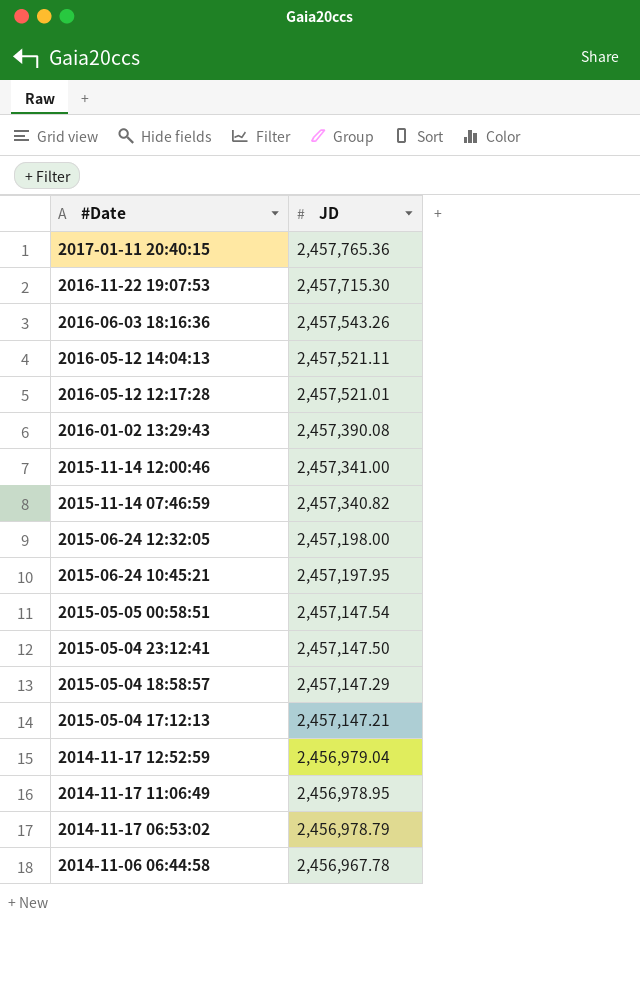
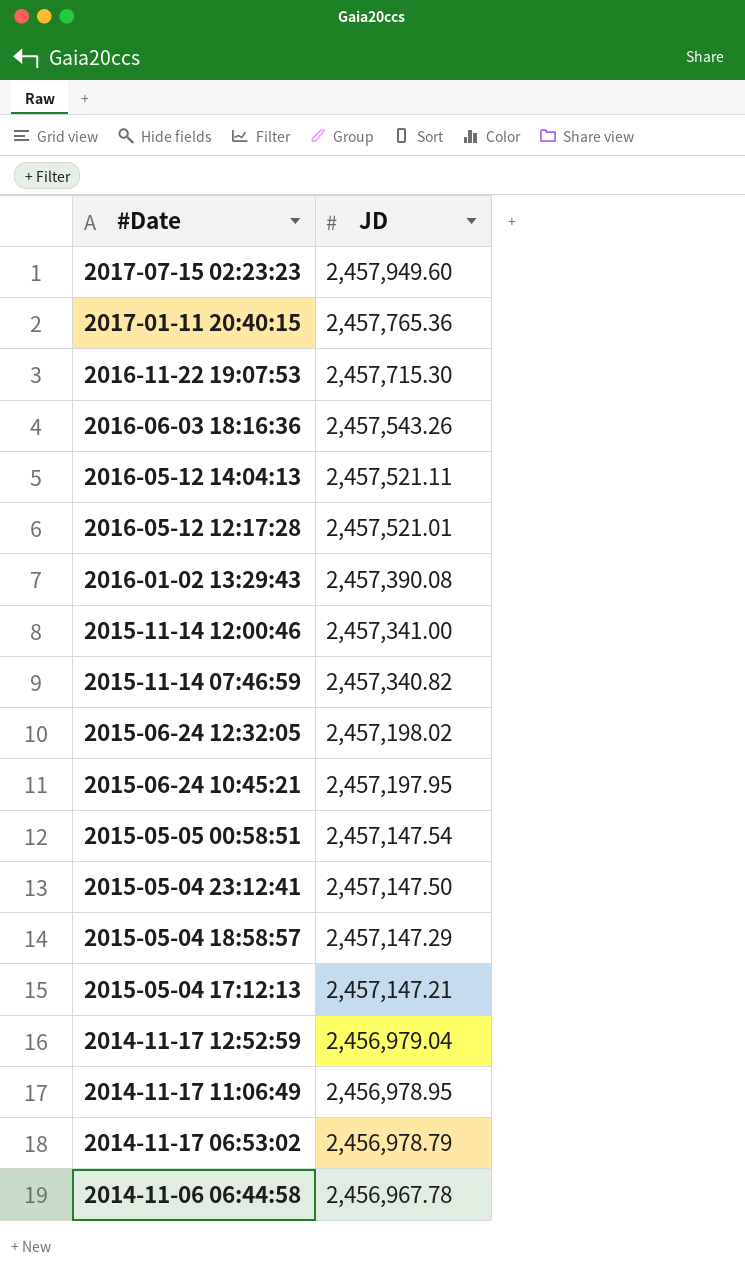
row 2017-07-15 02:23:23: none -> 2,457,949.60
2015-06-24 12:32:05 | JD: 2,457,198.00 -> 2,457,198.02

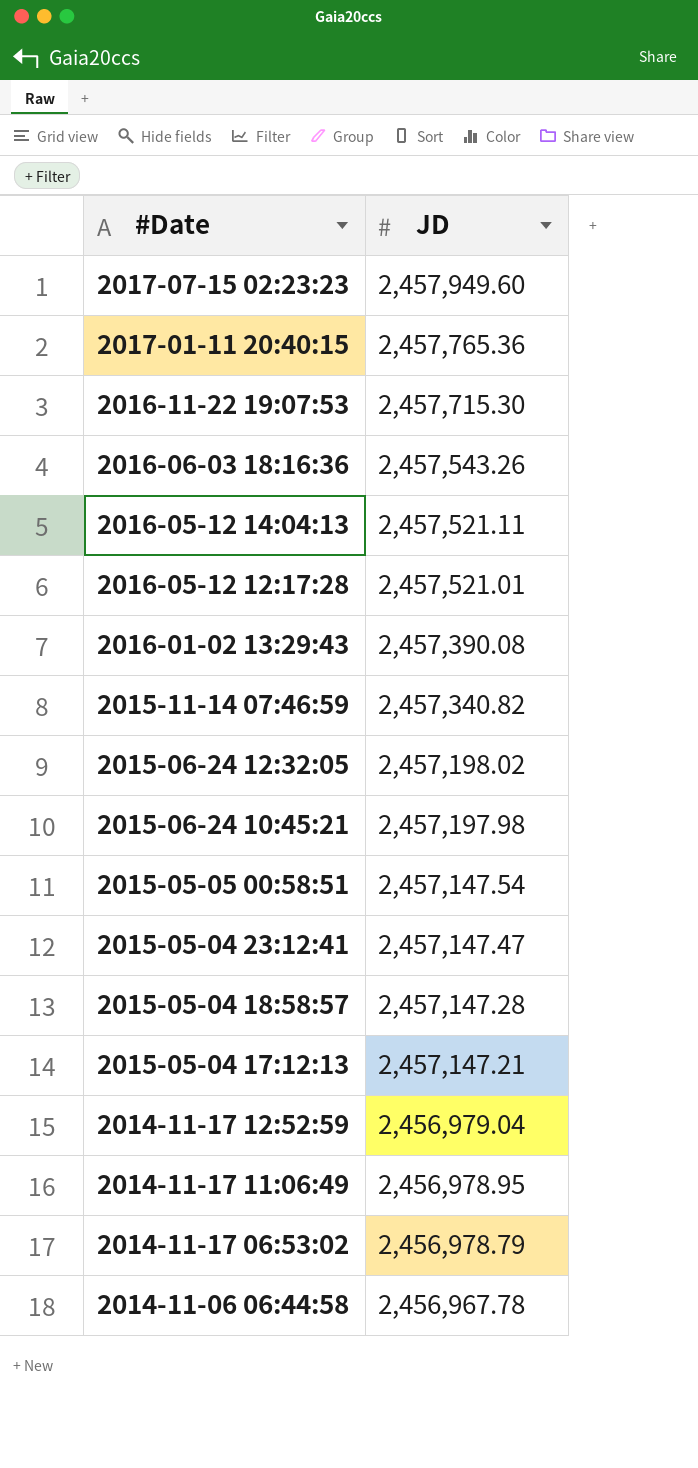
row 2015-11-14 12:00:46: 2,457,341.00 -> none
2015-06-24 10:45:21 | JD: 2,457,197.95 -> 2,457,197.98
2015-05-04 23:12:41 | JD: 2,457,147.50 -> 2,457,147.47
2015-05-04 18:58:57 | JD: 2,457,147.29 -> 2,457,147.28

